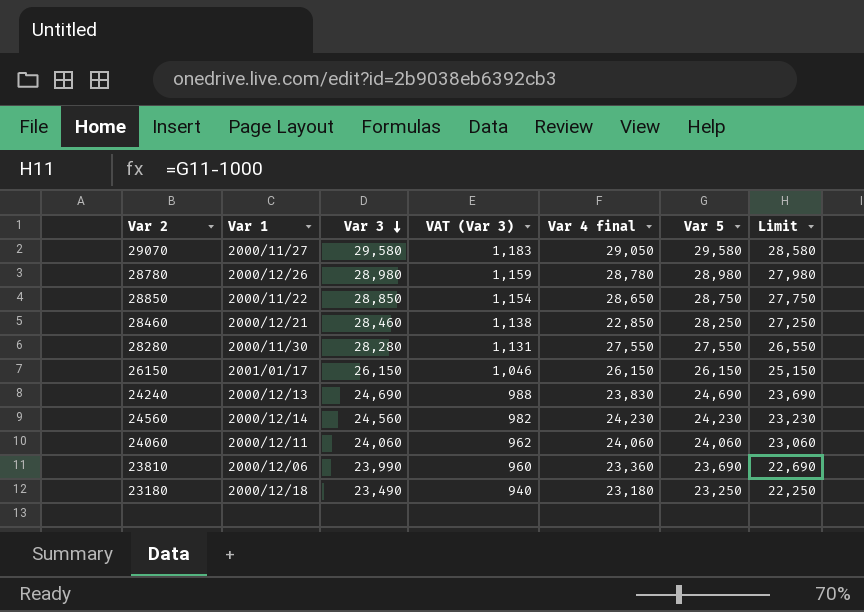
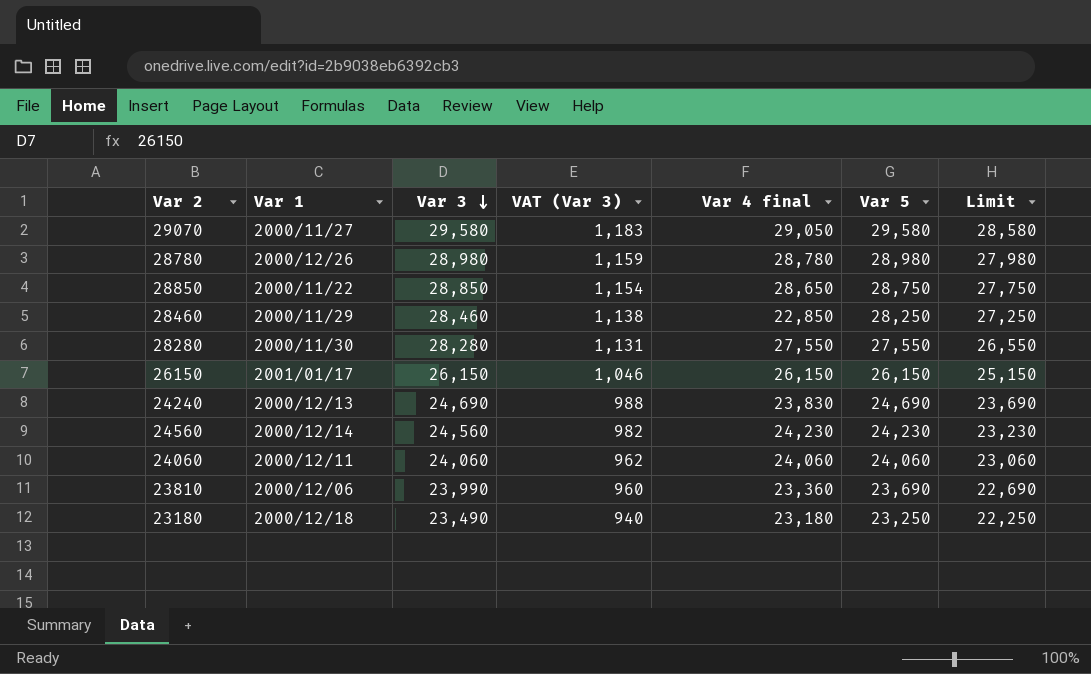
28460 | Var 1: 2000/12/21 -> 2000/11/29

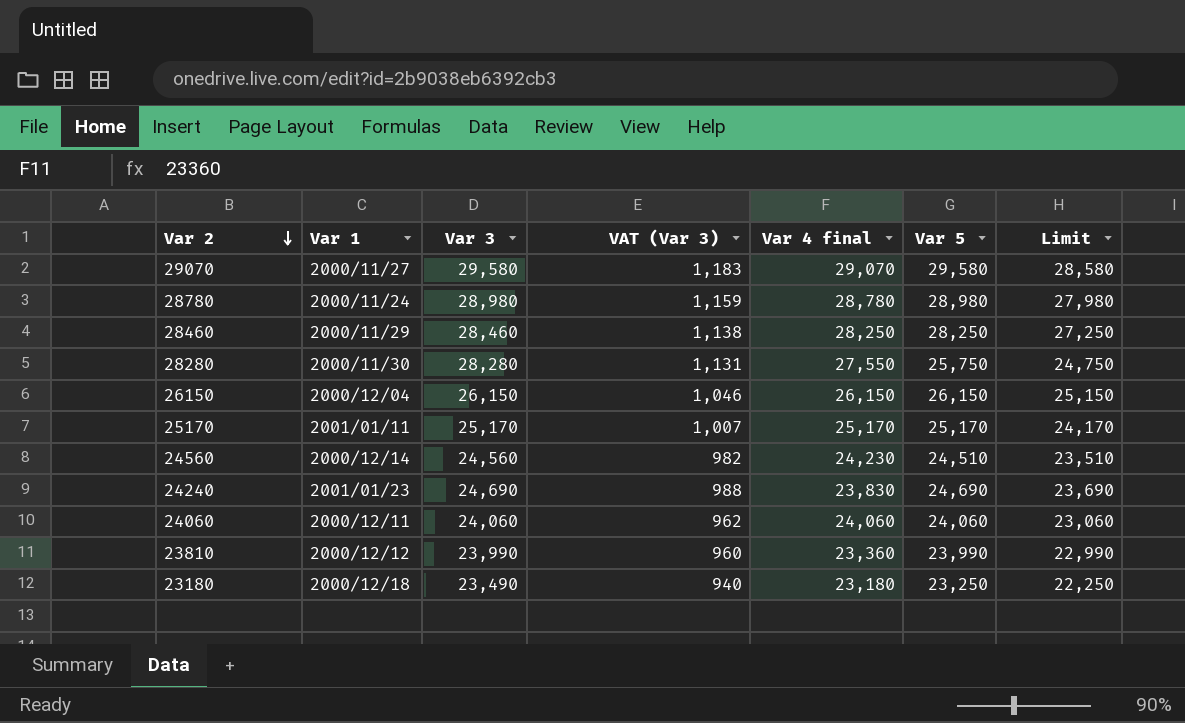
row order: Var 3 descending -> Var 2 descending
row 28850: 2000/11/22 | 28,850 | 1,154 | 28,650 | 28,750 | 27,750 -> none
29070 | Var 4 final: 29,050 -> 29,070
28780 | Var 1: 2000/12/26 -> 2000/11/24
28460 | Var 4 final: 22,850 -> 28,250
28280 | Var 5: 27,550 -> 25,750
28280 | Limit: 26,550 -> 24,750
26150 | Var 1: 2001/01/17 -> 2000/12/04
row 25170: none -> 2001/01/11 | 25,170 | 1,007 | 25,170 | 25,170 | 24,170
24560 | Var 5: 24,230 -> 24,510
24560 | Limit: 23,230 -> 23,510
24240 | Var 1: 2000/12/13 -> 2001/01/23
23810 | Var 1: 2000/12/06 -> 2000/12/12
23810 | Var 5: 23,690 -> 23,990
23810 | Limit: 22,690 -> 22,990

